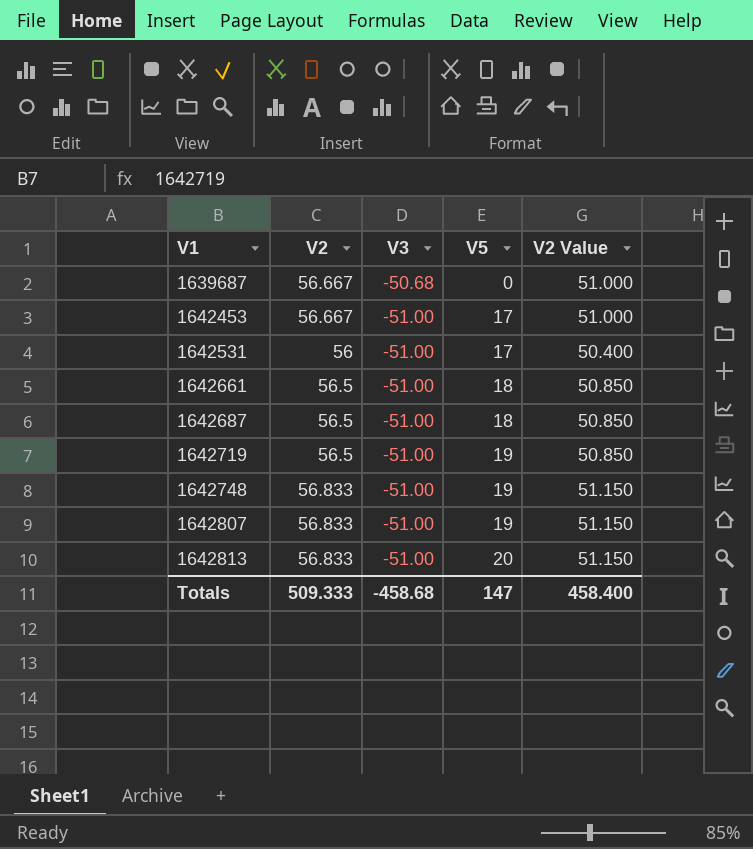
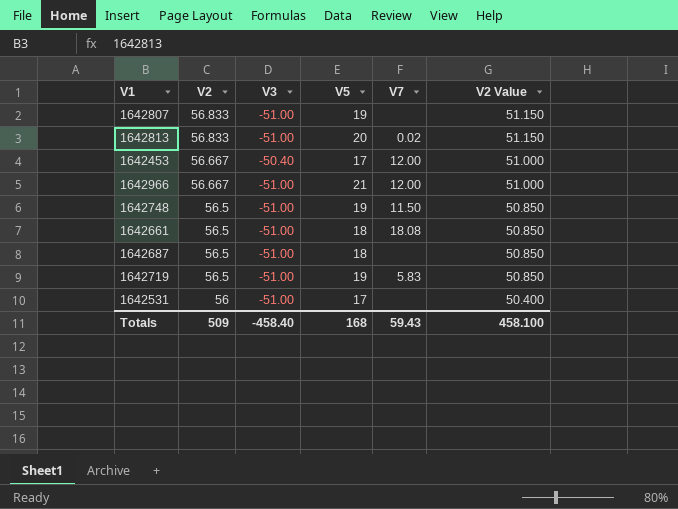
row order: V1 ascending -> V2 descending
column V7 | position: none -> 5
row 1639687: 56.667 | -50.68 | 0 | 51.000 -> none
1642453 | V3: -51.00 -> -50.40
row 1642966: none -> 56.667 | -51.00 | 21 | 12.00 | 51.000
1642748 | V2: 56.833 -> 56.5
1642748 | V2 Value: 51.150 -> 50.850
Totals | V2: 509.333 -> 509
Totals | V3: -458.68 -> -458.40
Totals | V5: 147 -> 168
Totals | V2 Value: 458.400 -> 458.100

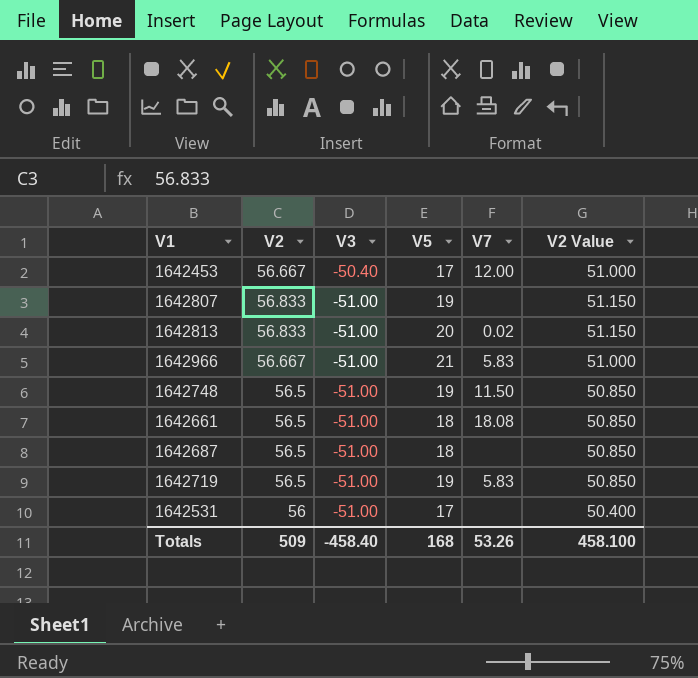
row order: V2 descending -> V3 descending
1642966 | V7: 12.00 -> 5.83
Totals | V7: 59.43 -> 53.26

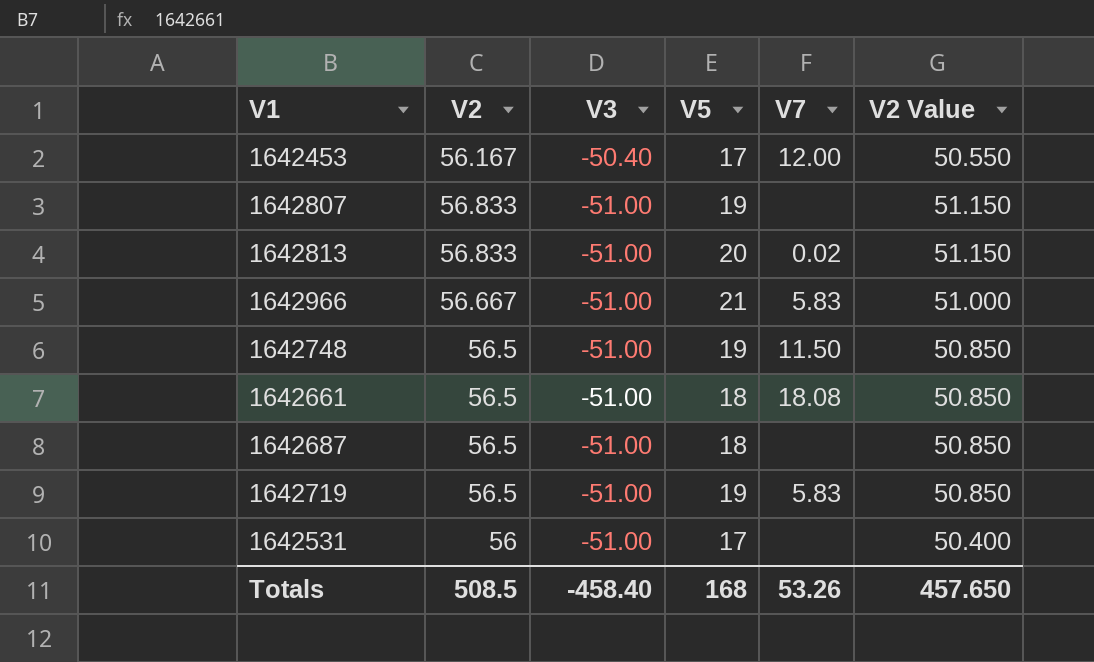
1642453 | V2: 56.667 -> 56.167
1642453 | V2 Value: 51.000 -> 50.550
Totals | V2: 509 -> 508.5
Totals | V2 Value: 458.100 -> 457.650

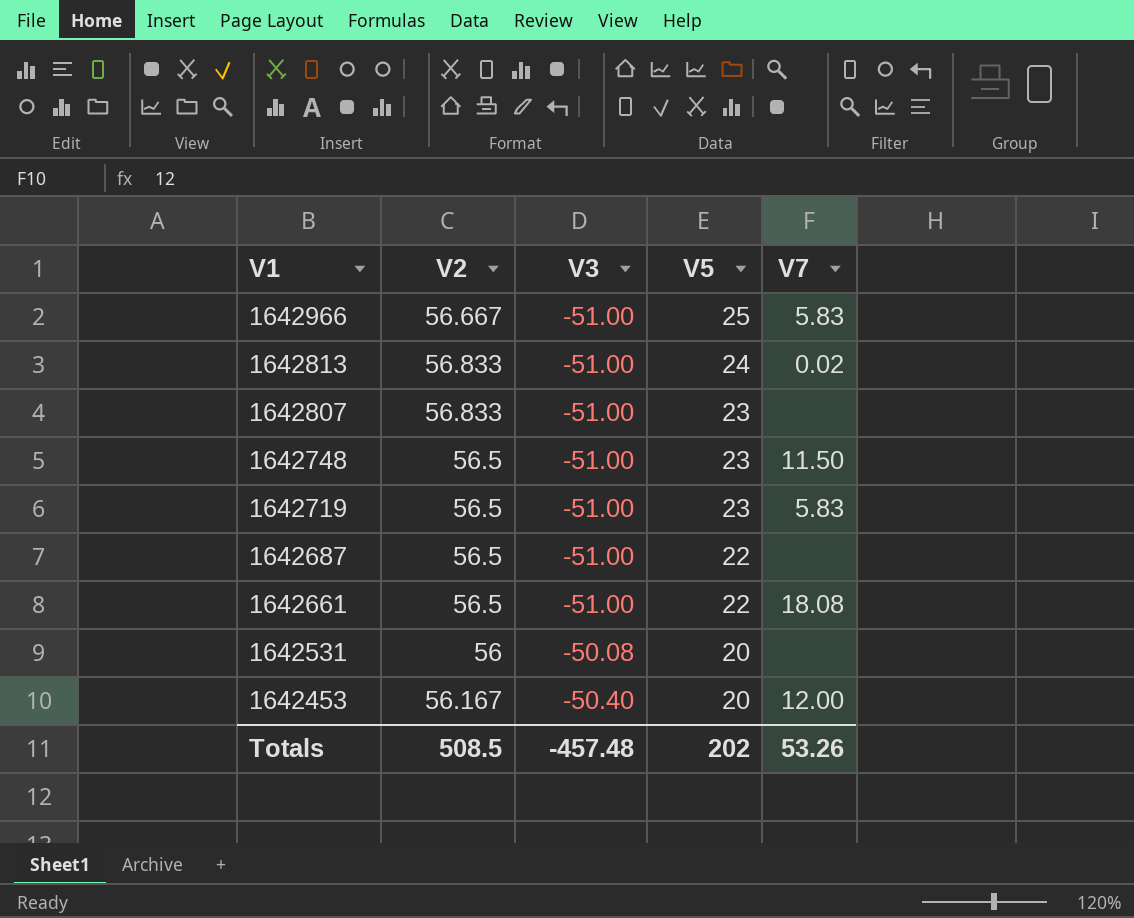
row order: V3 descending -> V1 descending
column V2 Value | formula: [V2] * 0.9 -> none
1642966 | V5: 21 -> 25
1642813 | V5: 20 -> 24
1642807 | V5: 19 -> 23
1642748 | V5: 19 -> 23
1642719 | V5: 19 -> 23
1642687 | V5: 18 -> 22
1642661 | V5: 18 -> 22
1642531 | V3: -51.00 -> -50.08
1642531 | V5: 17 -> 20
1642453 | V5: 17 -> 20
Totals | V3: -458.40 -> -457.48
Totals | V5: 168 -> 202

